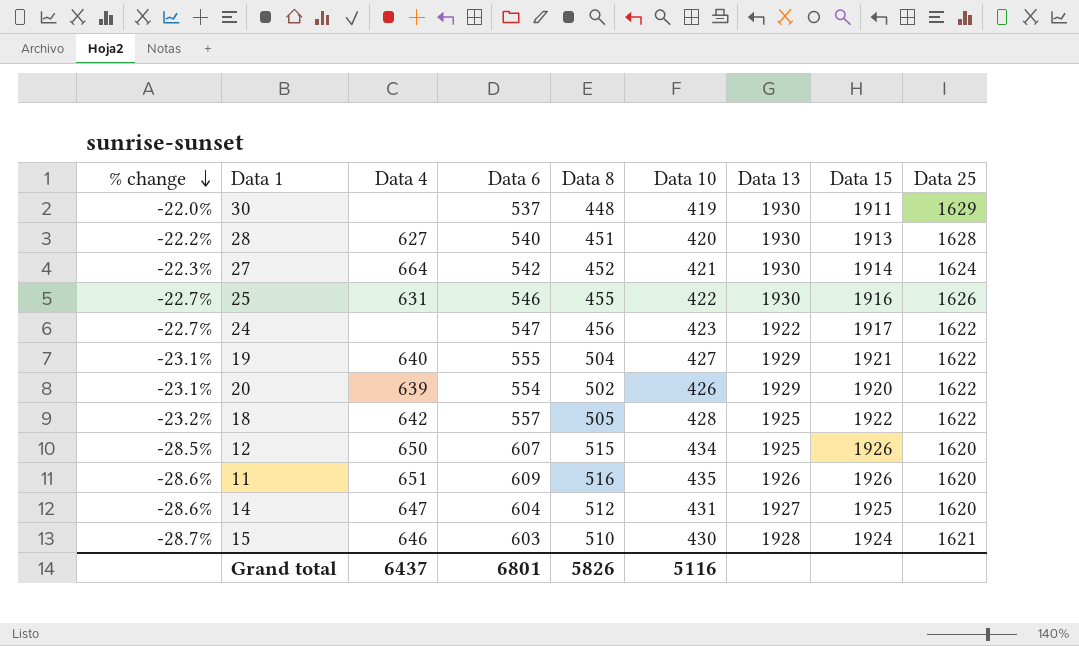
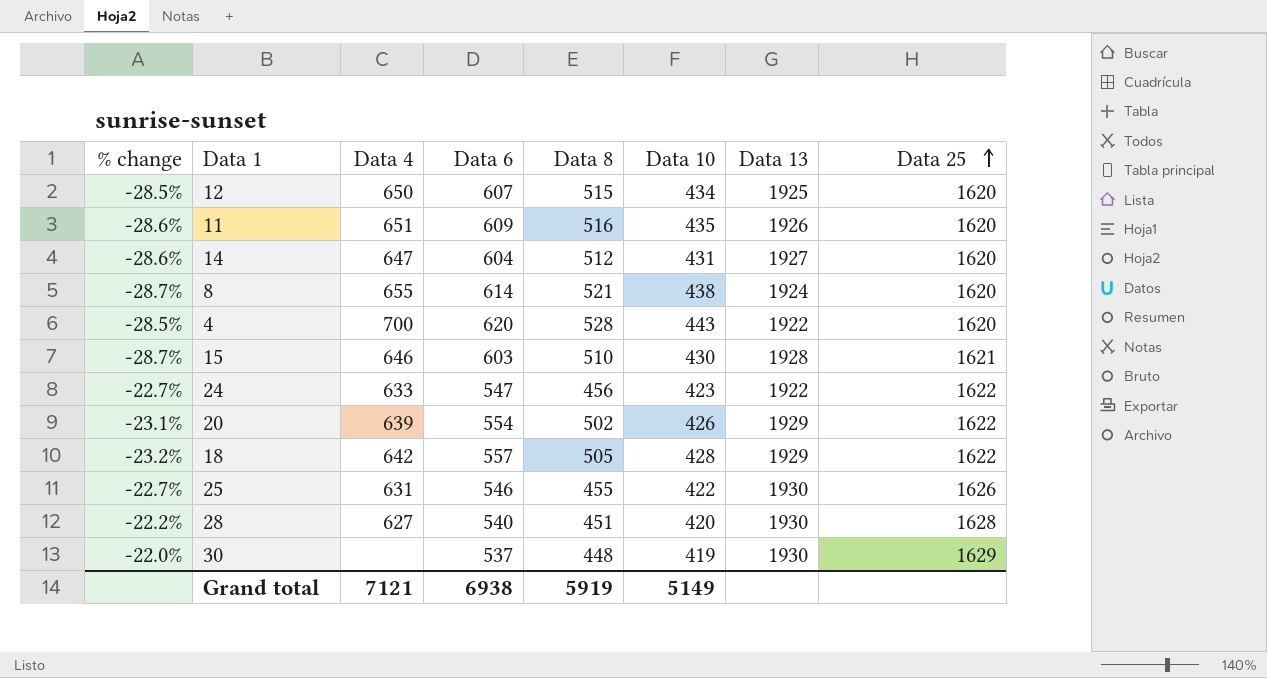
row order: % change descending -> Data 25 ascending
column Data 15 | position: 8 -> none
row 27: -22.3% | 664 | 542 | 452 | 421 | 1930 | 1914 | 1624 -> none
row 19: -23.1% | 640 | 555 | 504 | 427 | 1929 | 1921 | 1622 -> none
row 8: none -> -28.7% | 655 | 614 | 521 | 438 | 1924 | 1620
row 4: none -> -28.5% | 700 | 620 | 528 | 443 | 1922 | 1620
24 | Data 4: none -> 633
18 | Data 13: 1925 -> 1929
Grand total | Data 4: 6437 -> 7121
Grand total | Data 6: 6801 -> 6938
Grand total | Data 8: 5826 -> 5919
Grand total | Data 10: 5116 -> 5149

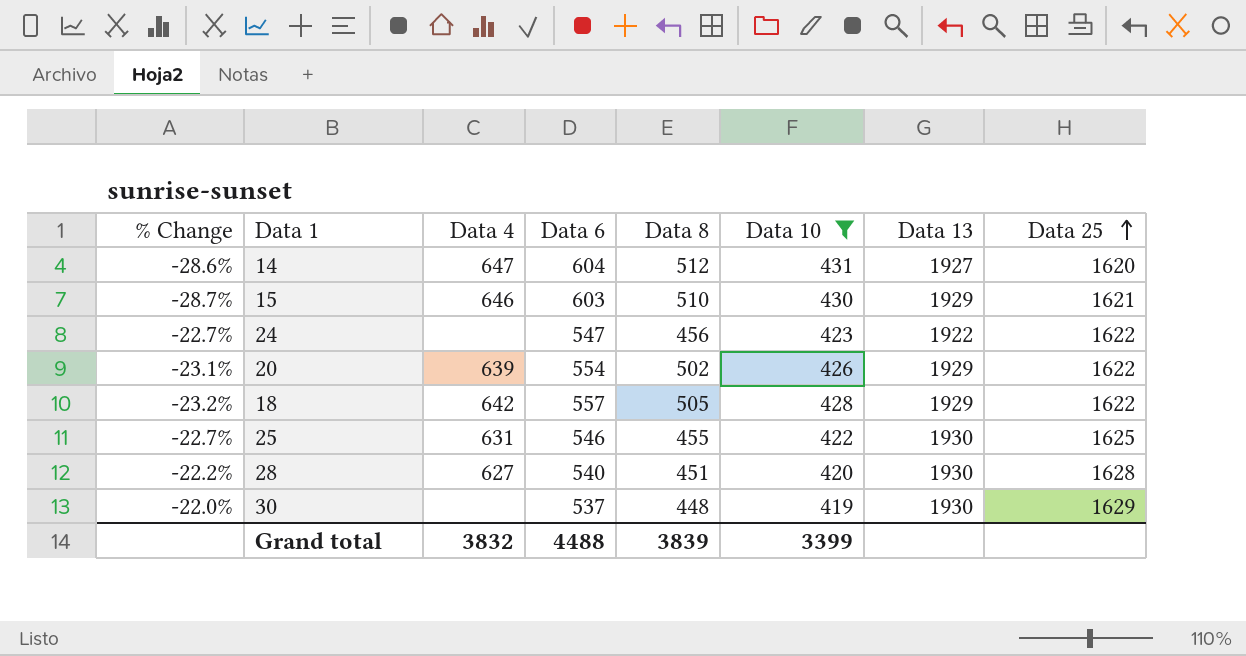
filter: none -> Data 10 <= 431
column name: % change -> % Change
15 | Data 13: 1928 -> 1929
24 | Data 4: 633 -> none
25 | Data 25: 1626 -> 1625
Grand total | Data 4: 7121 -> 3832
Grand total | Data 6: 6938 -> 4488
Grand total | Data 8: 5919 -> 3839
Grand total | Data 10: 5149 -> 3399

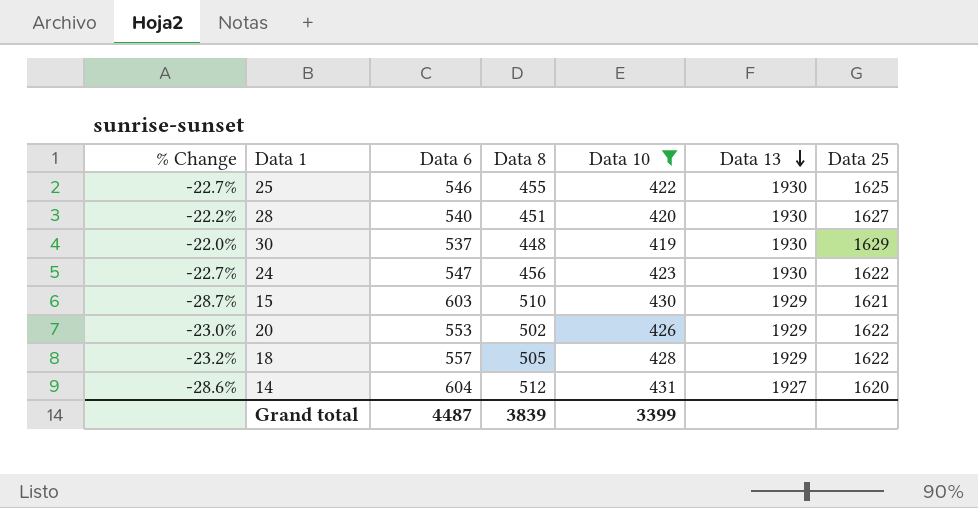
row order: Data 25 ascending -> Data 13 descending
column Data 4 | position: 3 -> none
28 | Data 25: 1628 -> 1627
24 | Data 13: 1922 -> 1930
20 | % Change: -23.1% -> -23.0%
20 | Data 6: 554 -> 553
Grand total | Data 6: 4488 -> 4487

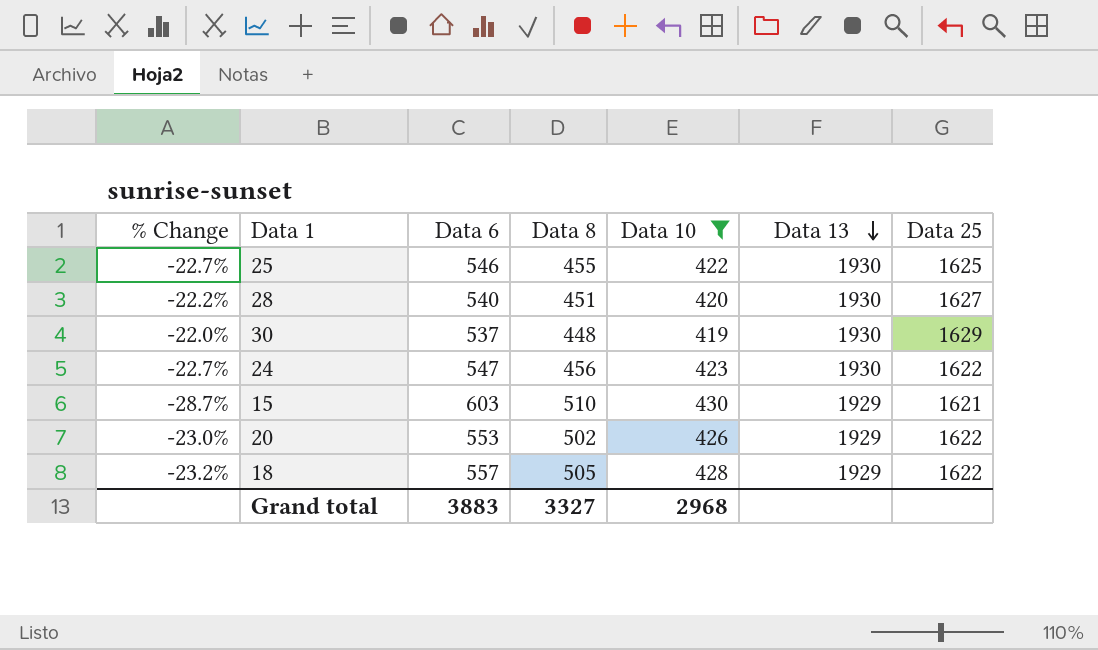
row 14: -28.6% | 604 | 512 | 431 | 1927 | 1620 -> none
Grand total | Data 6: 4487 -> 3883
Grand total | Data 8: 3839 -> 3327
Grand total | Data 10: 3399 -> 2968

